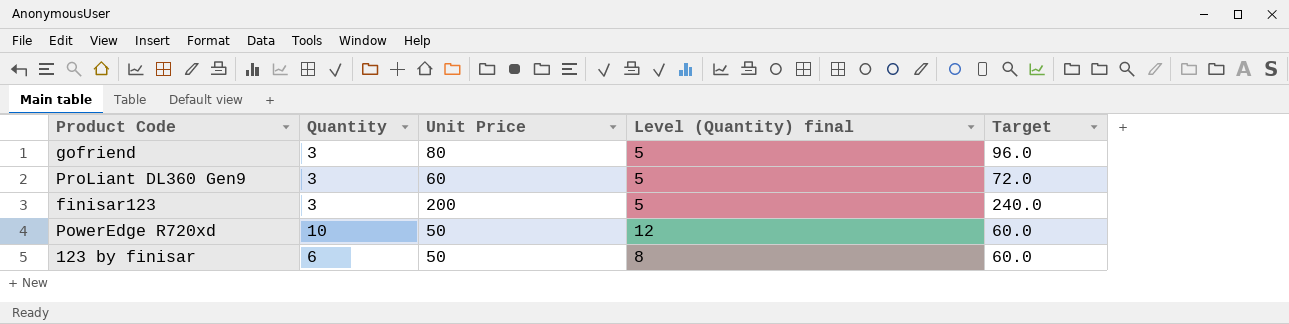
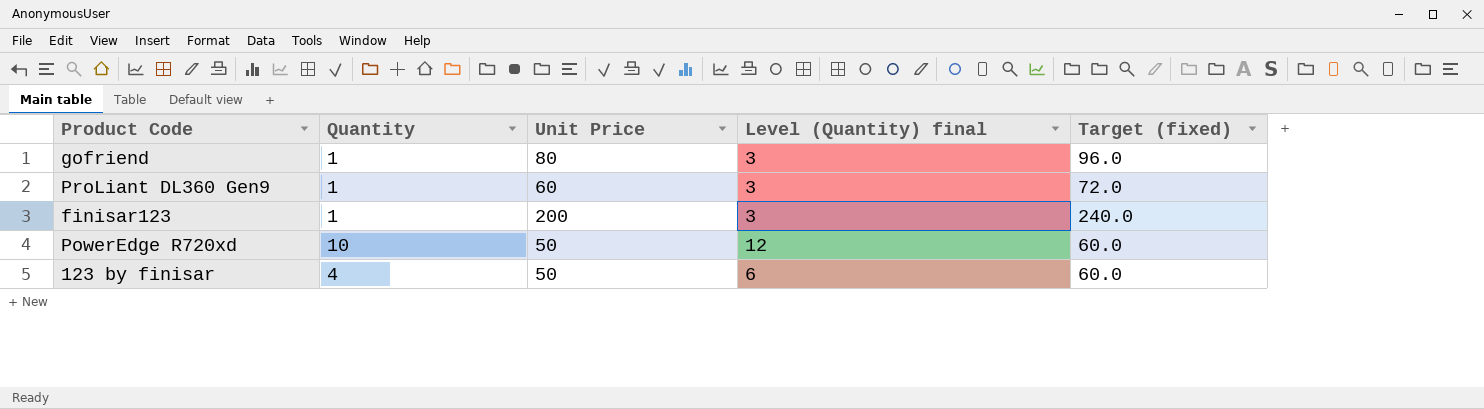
column name: Target -> Target (fixed)
gofriend | Quantity: 3 -> 1
gofriend | Level (Quantity) final: 5 -> 3
ProLiant DL360 Gen9 | Quantity: 3 -> 1
ProLiant DL360 Gen9 | Level (Quantity) final: 5 -> 3
finisar123 | Quantity: 3 -> 1
finisar123 | Level (Quantity) final: 5 -> 3
123 by finisar | Quantity: 6 -> 4
123 by finisar | Level (Quantity) final: 8 -> 6

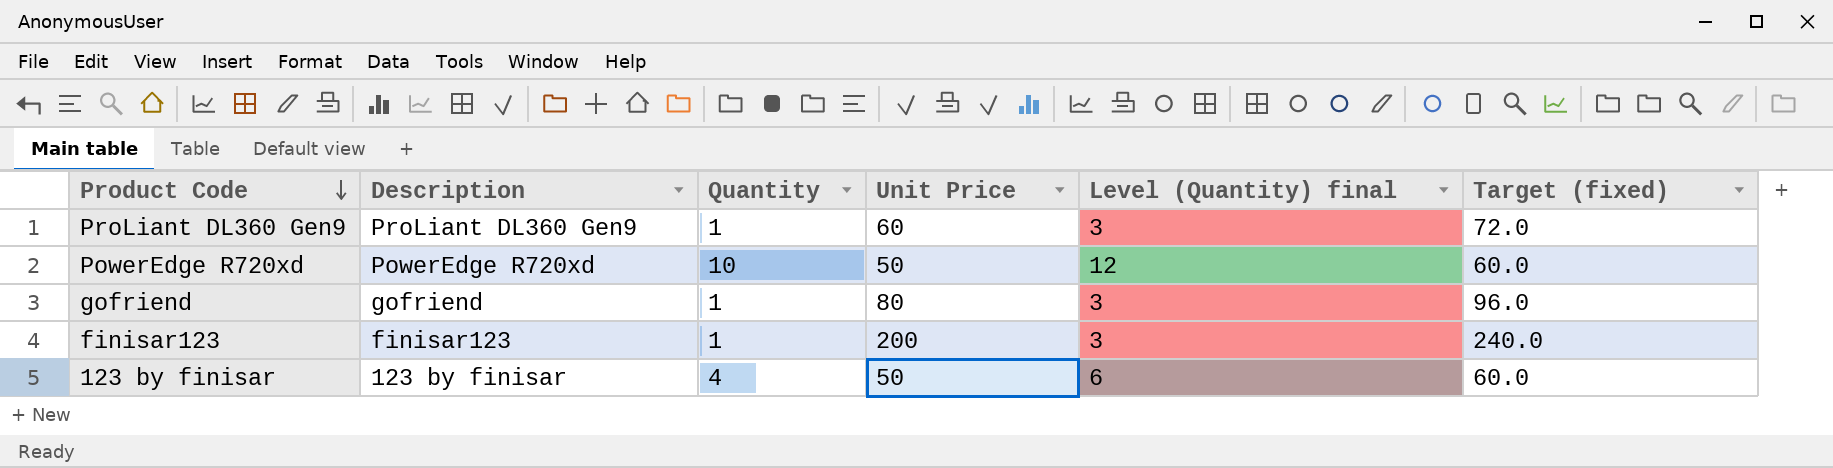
row order: none -> Product Code descending
column Description | position: none -> 2

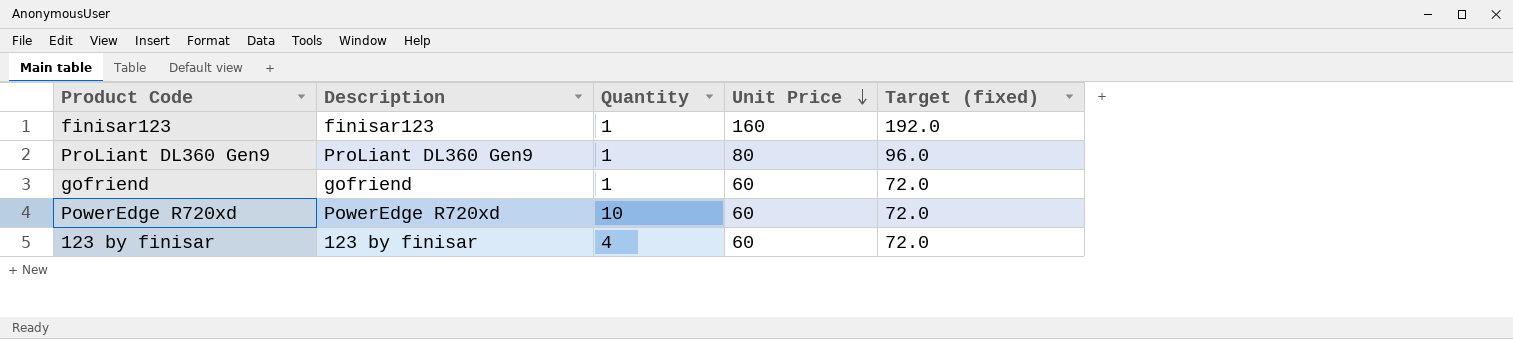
row order: Product Code descending -> Unit Price descending
column Level (Quantity) final | formula: [Quantity] + 2 -> none
finisar123 | Unit Price: 200 -> 160
finisar123 | Target (fixed): 240.0 -> 192.0
ProLiant DL360 Gen9 | Unit Price: 60 -> 80
ProLiant DL360 Gen9 | Target (fixed): 72.0 -> 96.0
gofriend | Unit Price: 80 -> 60
gofriend | Target (fixed): 96.0 -> 72.0
PowerEdge R720xd | Unit Price: 50 -> 60
PowerEdge R720xd | Target (fixed): 60.0 -> 72.0
123 by finisar | Unit Price: 50 -> 60
123 by finisar | Target (fixed): 60.0 -> 72.0

